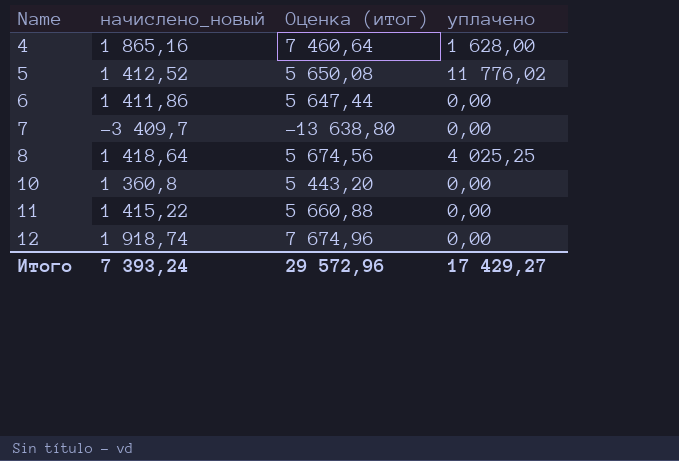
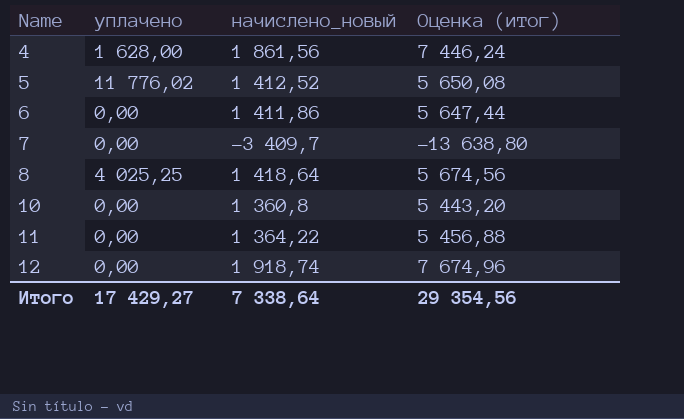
column уплачено | position: 4 -> 2
4 | начислено_новый: 1 865,16 -> 1 861,56
4 | Оценка (итог): 7 460,64 -> 7 446,24
11 | начислено_новый: 1 415,22 -> 1 364,22
11 | Оценка (итог): 5 660,88 -> 5 456,88
Итого | начислено_новый: 7 393,24 -> 7 338,64
Итого | Оценка (итог): 29 572,96 -> 29 354,56

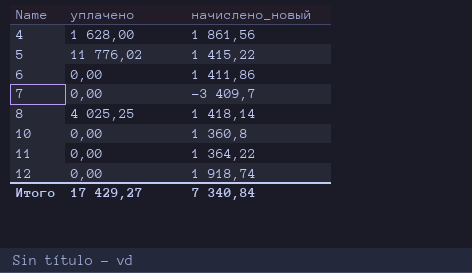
column Оценка (итог) | formula: [начислено_новый] * 4 -> none
5 | начислено_новый: 1 412,52 -> 1 415,22
8 | начислено_новый: 1 418,64 -> 1 418,14
Итого | начислено_новый: 7 338,64 -> 7 340,84

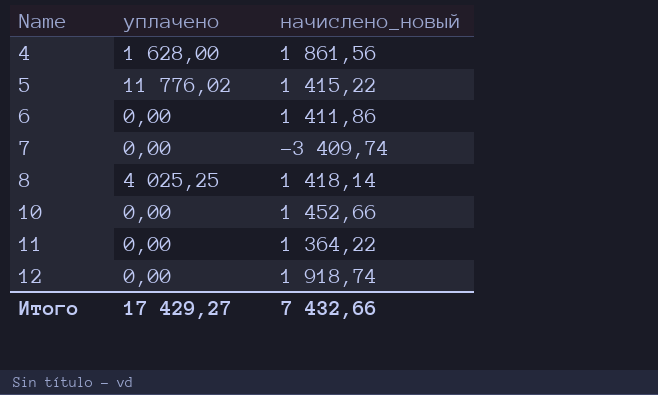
7 | начислено_новый: -3 409,7 -> -3 409,74
10 | начислено_новый: 1 360,8 -> 1 452,66
Итого | начислено_новый: 7 340,84 -> 7 432,66

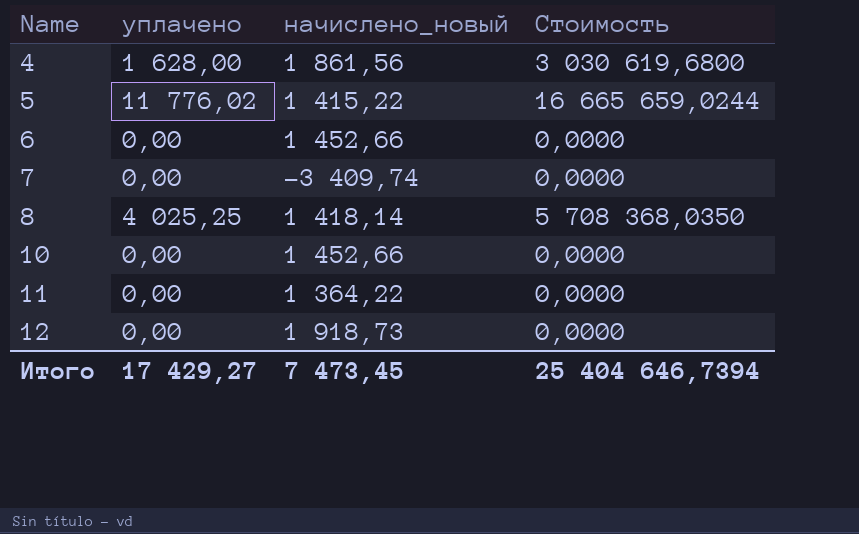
column Стоимость | formula: none -> [уплачено] * [начислено_новый]
6 | начислено_новый: 1 411,86 -> 1 452,66
12 | начислено_новый: 1 918,74 -> 1 918,73
Итого | начислено_новый: 7 432,66 -> 7 473,45

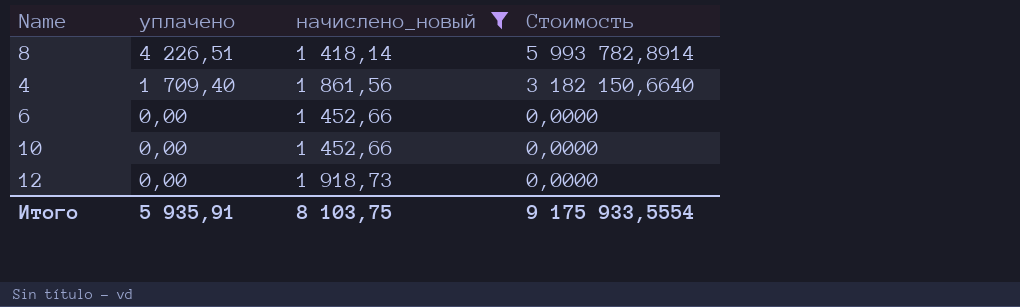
filter: none -> начислено_новый >= 1 418,14
row order: Name ascending -> уплачено descending
8 | уплачено: 4 025,25 -> 4 226,51
8 | Стоимость: 5 708 368,0350 -> 5 993 782,8914
4 | уплачено: 1 628,00 -> 1 709,40
4 | Стоимость: 3 030 619,6800 -> 3 182 150,6640
Итого | уплачено: 17 429,27 -> 5 935,91
Итого | начислено_новый: 7 473,45 -> 8 103,75
Итого | Стоимость: 25 404 646,7394 -> 9 175 933,5554

